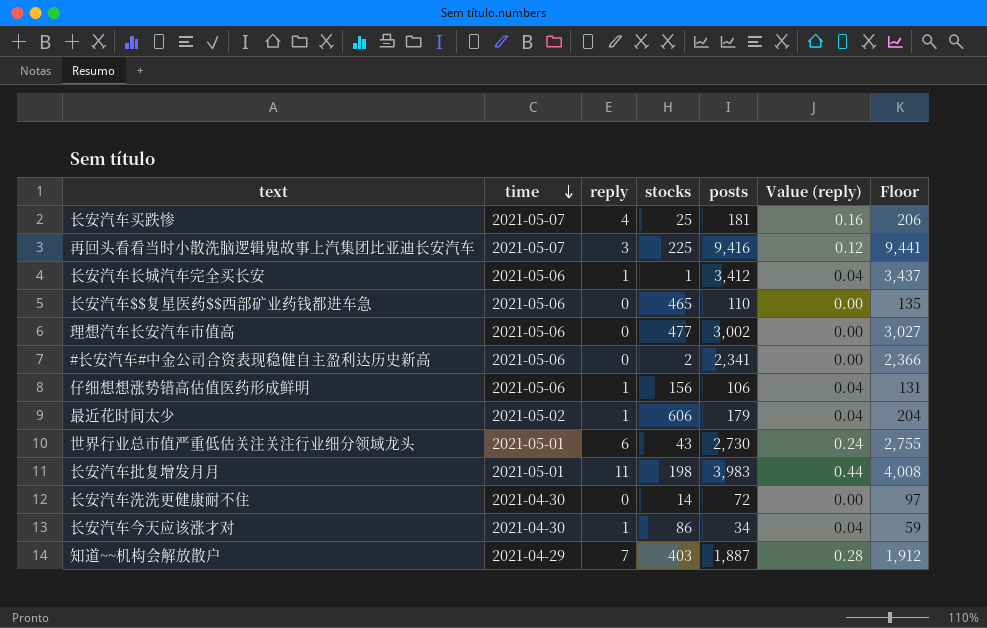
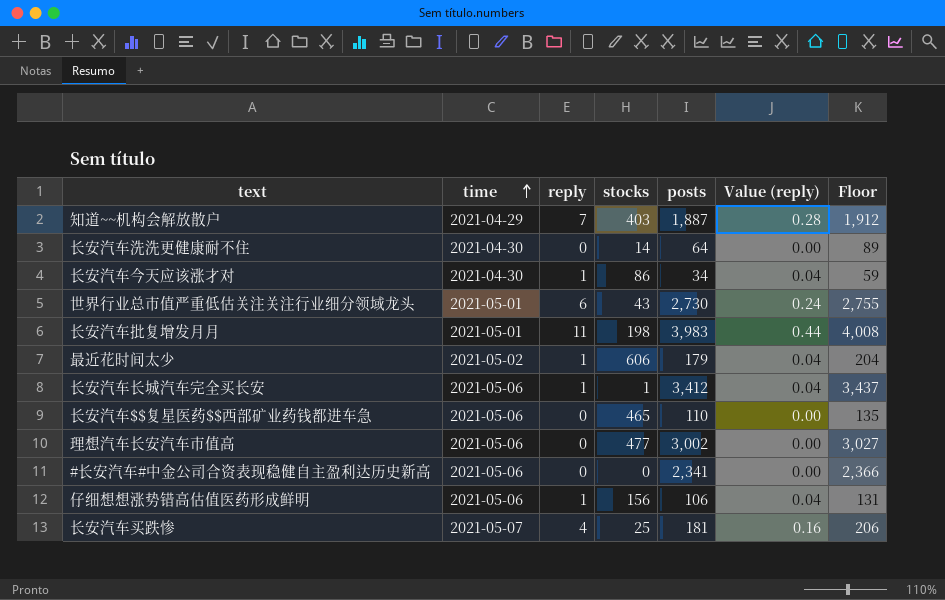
row order: time descending -> time ascending
row 再回头看看当时小散洗脑逻辑鬼故事上汽集团比亚迪长安汽车: 2021-05-07 | 3 | 225 | 9,416 | 0.12 | 9,441 -> none
长安汽车洗洗更健康耐不住 | posts: 72 -> 64
长安汽车洗洗更健康耐不住 | Floor: 97 -> 89
#长安汽车#中金公司合资表现稳健自主盈利达历史新高 | stocks: 2 -> 0

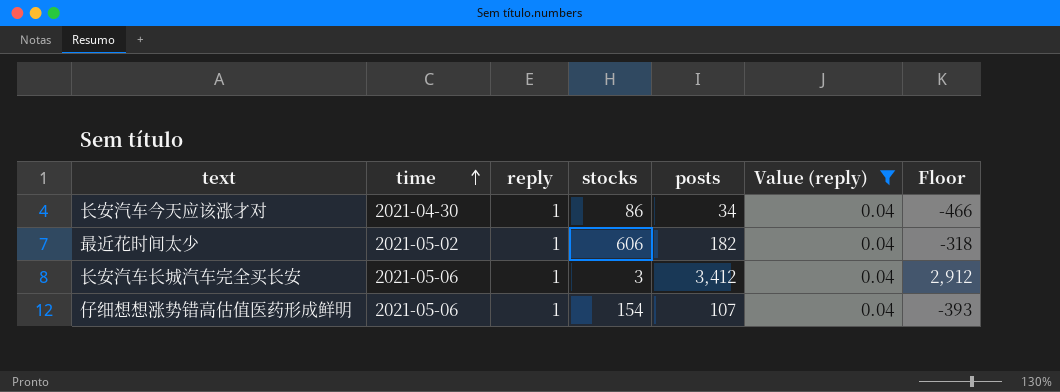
filter: none -> Value (reply) = 0.04
column Floor | formula: [posts] + 25 -> [posts] - 500
最近花时间太少 | posts: 179 -> 182
长安汽车长城汽车完全买长安 | stocks: 1 -> 3
仔细想想涨势错高估值医药形成鲜明 | stocks: 156 -> 154
仔细想想涨势错高估值医药形成鲜明 | posts: 106 -> 107

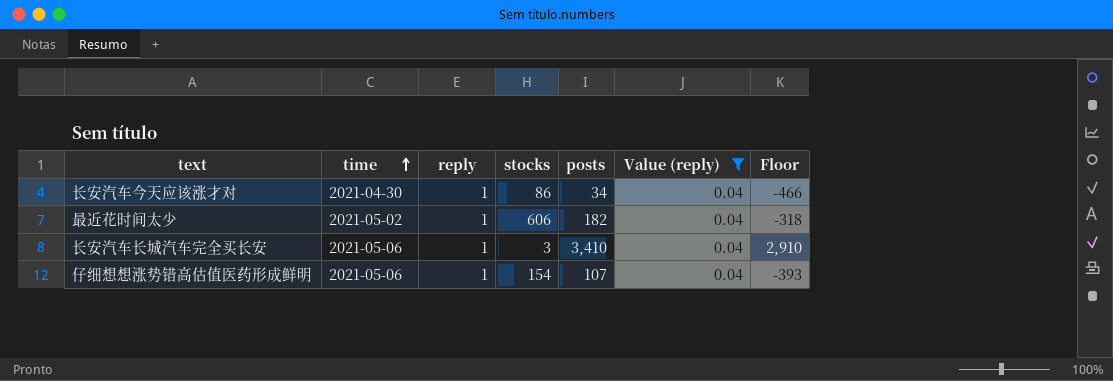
长安汽车长城汽车完全买长安 | posts: 3,412 -> 3,410
长安汽车长城汽车完全买长安 | Floor: 2,912 -> 2,910

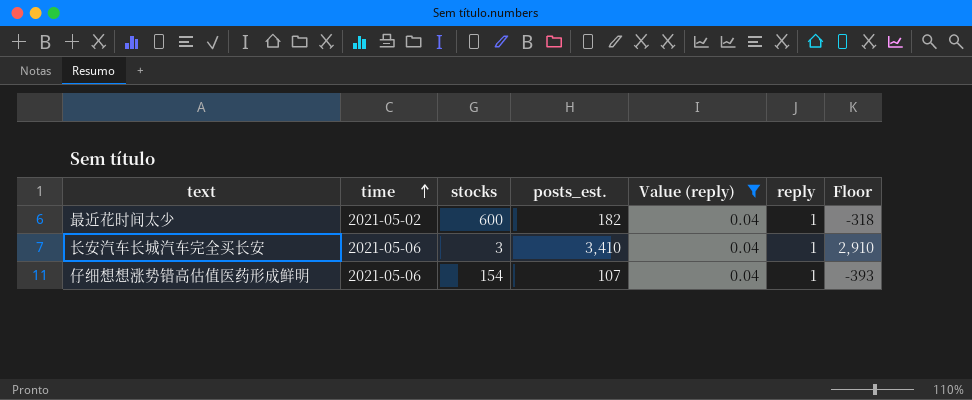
column name: posts -> posts_est.
column reply | position: 3 -> 6
row 长安汽车今天应该涨才对: 2021-04-30 | 1 | 86 | 34 | 0.04 | -466 -> none
最近花时间太少 | stocks: 606 -> 600

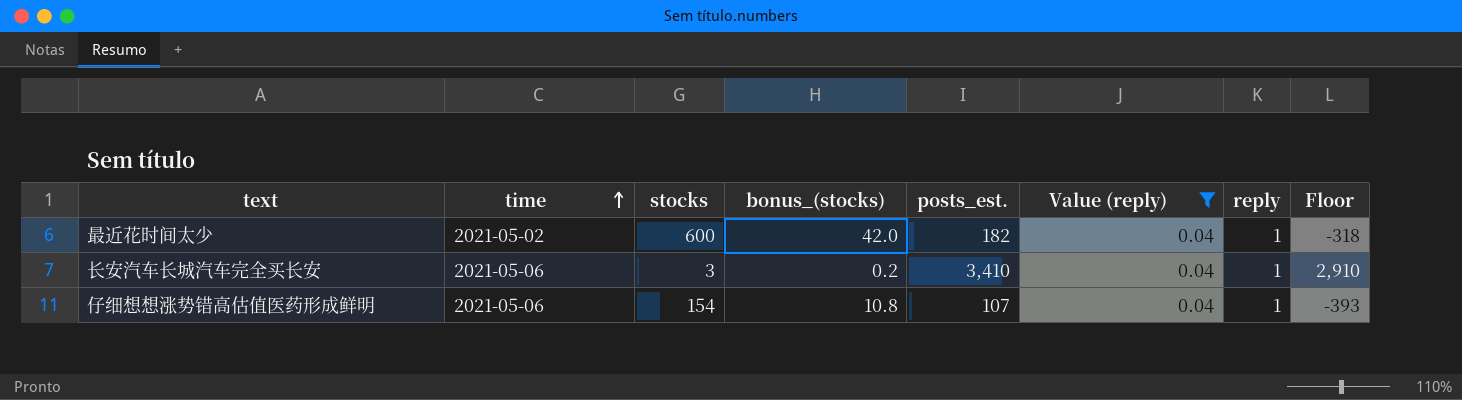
column bonus_(stocks) | formula: none -> [stocks] * 0.07

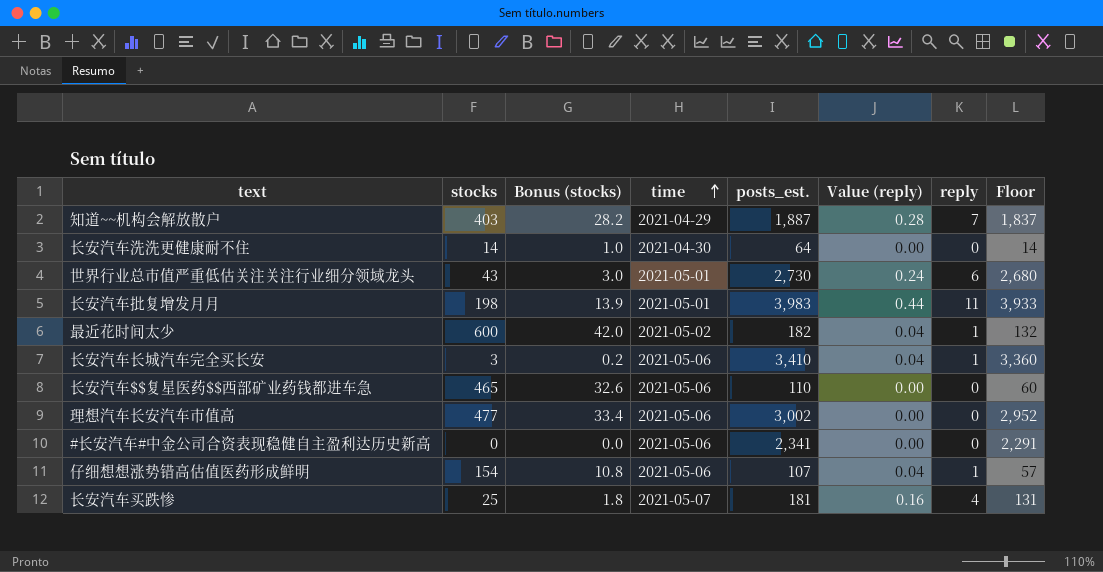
filter: Value (reply) = 0.04 -> none
column name: bonus_(stocks) -> Bonus (stocks)
column time | position: 2 -> 4
column Floor | formula: [posts_est.] - 500 -> [posts_est.] - 50

